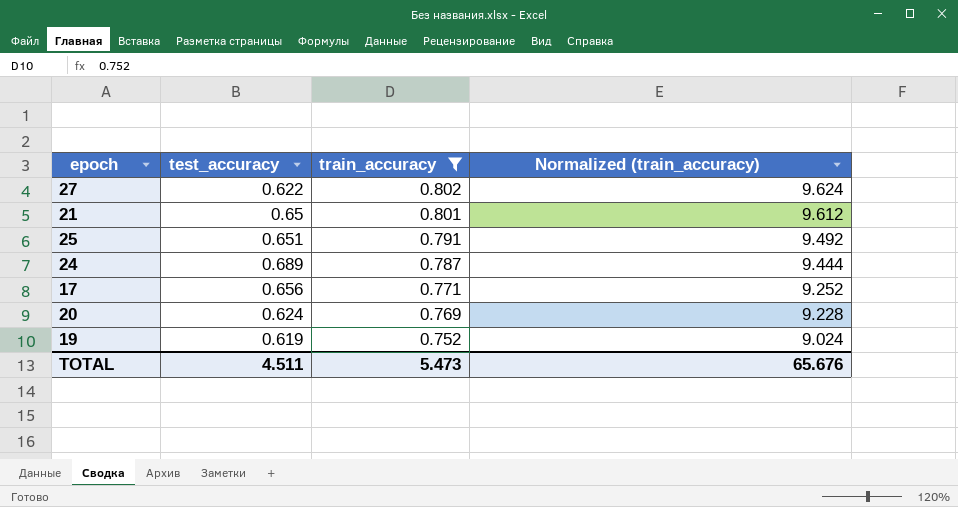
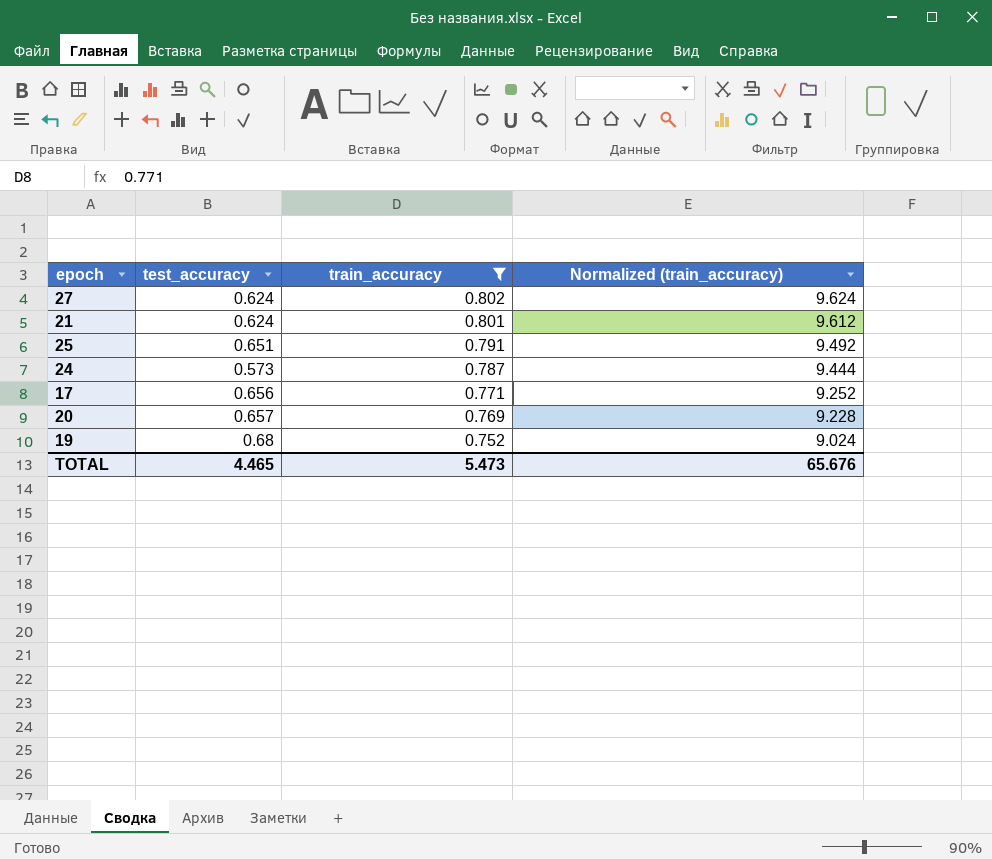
27 | test_accuracy: 0.622 -> 0.624
21 | test_accuracy: 0.65 -> 0.624
24 | test_accuracy: 0.689 -> 0.573
20 | test_accuracy: 0.624 -> 0.657
19 | test_accuracy: 0.619 -> 0.68
TOTAL | test_accuracy: 4.511 -> 4.465

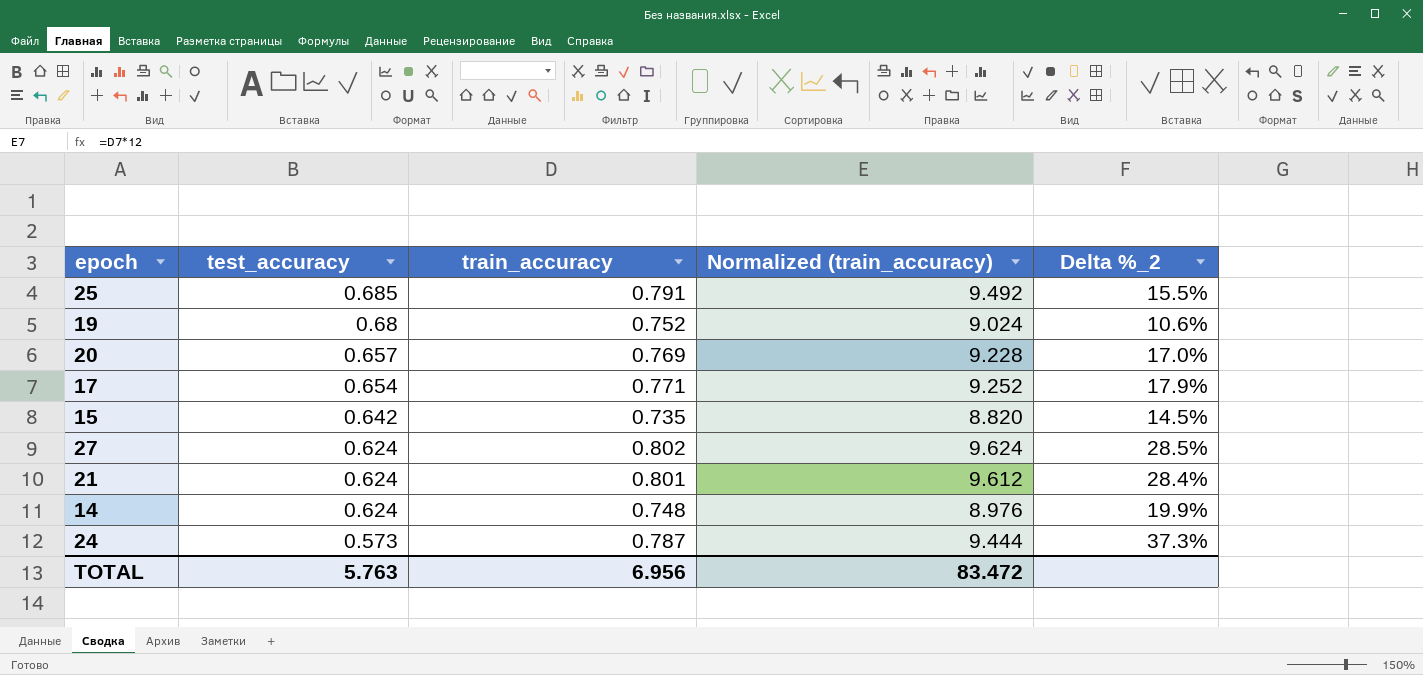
filter: train_accuracy >= 0.752 -> none
row order: train_accuracy descending -> test_accuracy descending
column Delta %_2 | formula: none -> ([train_accuracy] - [test_accuracy]) / [test_accuracy]
25 | test_accuracy: 0.651 -> 0.685
17 | test_accuracy: 0.656 -> 0.654
TOTAL | test_accuracy: 4.465 -> 5.763
TOTAL | train_accuracy: 5.473 -> 6.956
TOTAL | Normalized (train_accuracy): 65.676 -> 83.472

